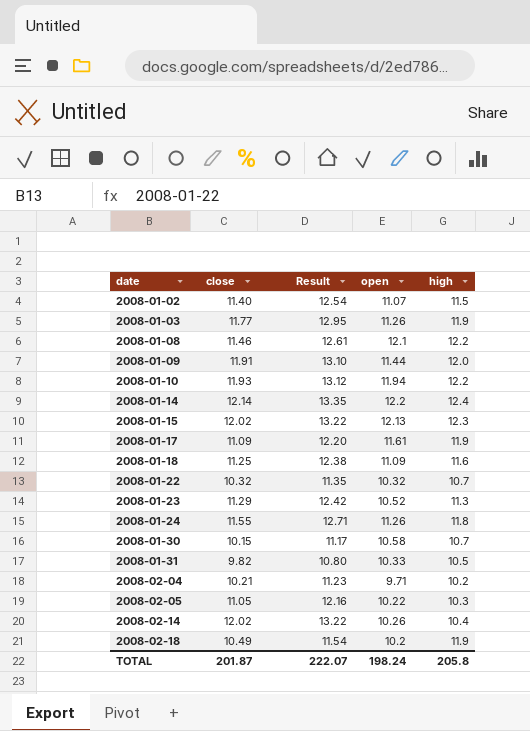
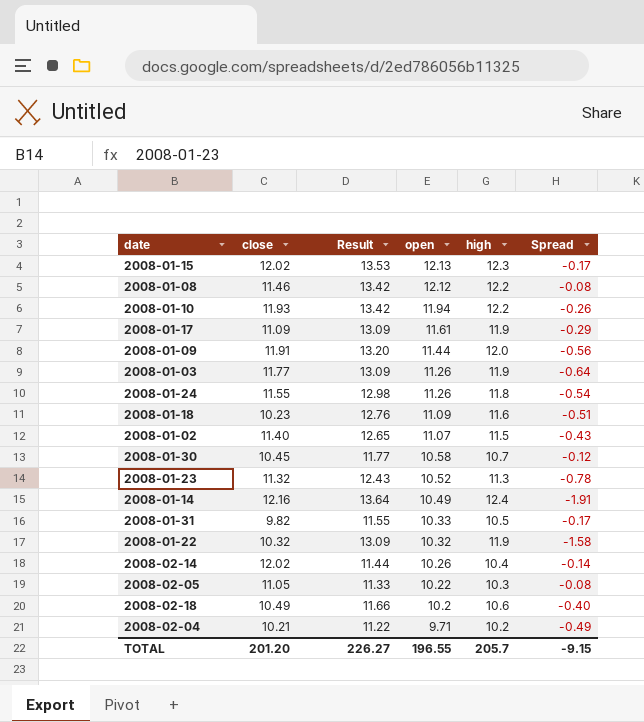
row order: date ascending -> open descending
column Result | formula: [close] * 1.1 -> [high] * 1.1
column Spread | formula: none -> [open] - [high]
2008-01-08 | open: 12.1 -> 12.12
2008-01-18 | close: 11.25 -> 10.23
2008-01-30 | close: 10.15 -> 10.45
2008-01-23 | close: 11.29 -> 11.32
2008-01-14 | close: 12.14 -> 12.16
2008-01-14 | open: 12.2 -> 10.49
2008-01-22 | high: 10.7 -> 11.9
2008-02-18 | high: 11.9 -> 10.6
TOTAL | close: 201.87 -> 201.20
TOTAL | Result: 222.07 -> 226.27
TOTAL | open: 198.24 -> 196.55
TOTAL | high: 205.8 -> 205.7

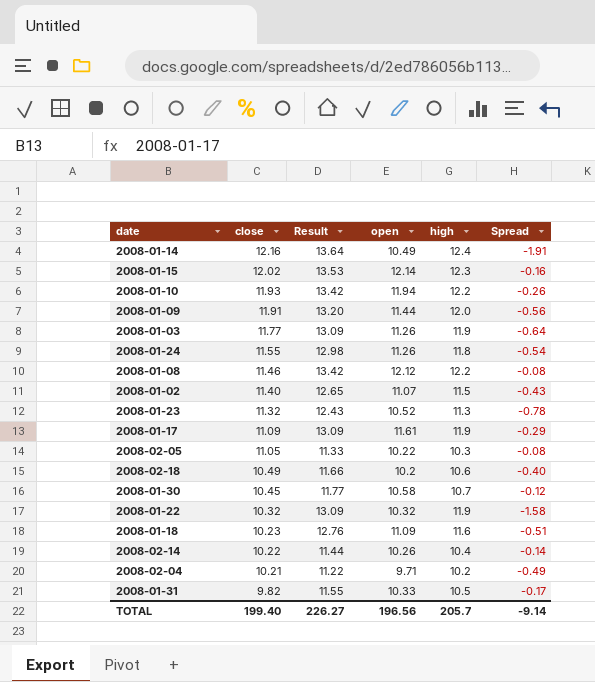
row order: open descending -> close descending
2008-01-15 | open: 12.13 -> 12.14
2008-01-15 | Spread: -0.17 -> -0.16
2008-02-14 | close: 12.02 -> 10.22
TOTAL | close: 201.20 -> 199.40
TOTAL | open: 196.55 -> 196.56
TOTAL | Spread: -9.15 -> -9.14

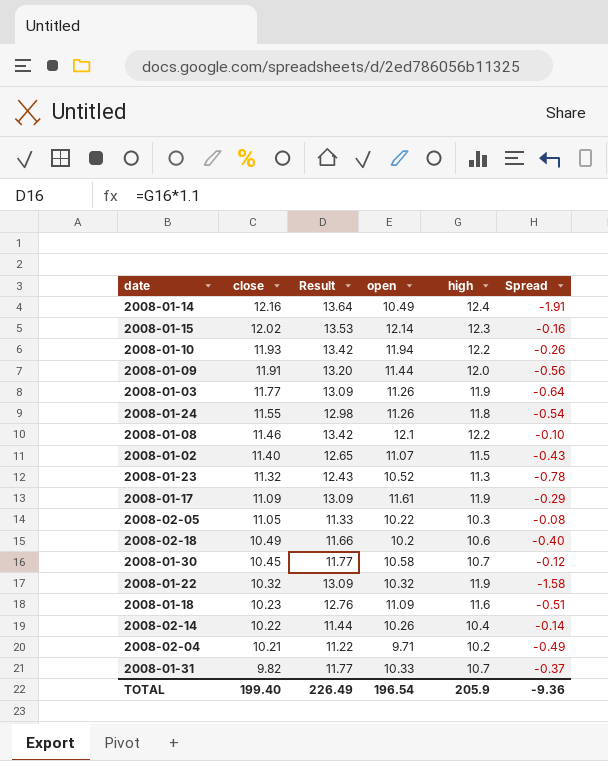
2008-01-08 | open: 12.12 -> 12.1
2008-01-08 | Spread: -0.08 -> -0.10
2008-01-31 | Result: 11.55 -> 11.77
2008-01-31 | high: 10.5 -> 10.7
2008-01-31 | Spread: -0.17 -> -0.37
TOTAL | Result: 226.27 -> 226.49
TOTAL | open: 196.56 -> 196.54
TOTAL | high: 205.7 -> 205.9
TOTAL | Spread: -9.14 -> -9.36

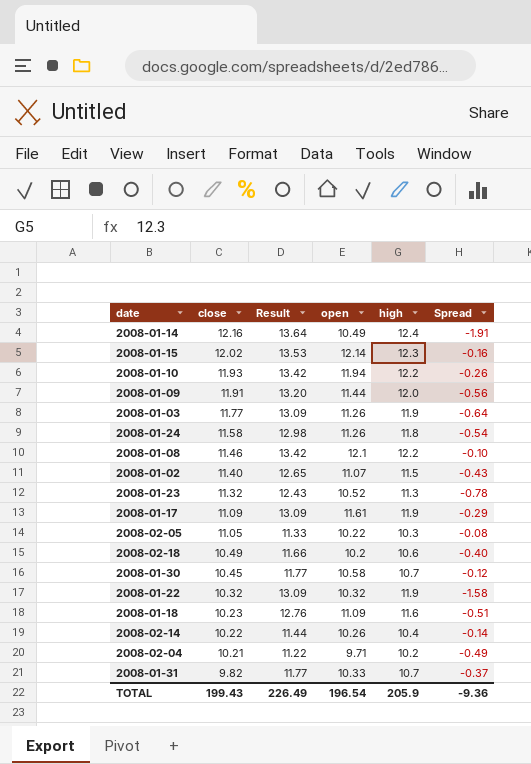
2008-01-24 | close: 11.55 -> 11.58
TOTAL | close: 199.40 -> 199.43

